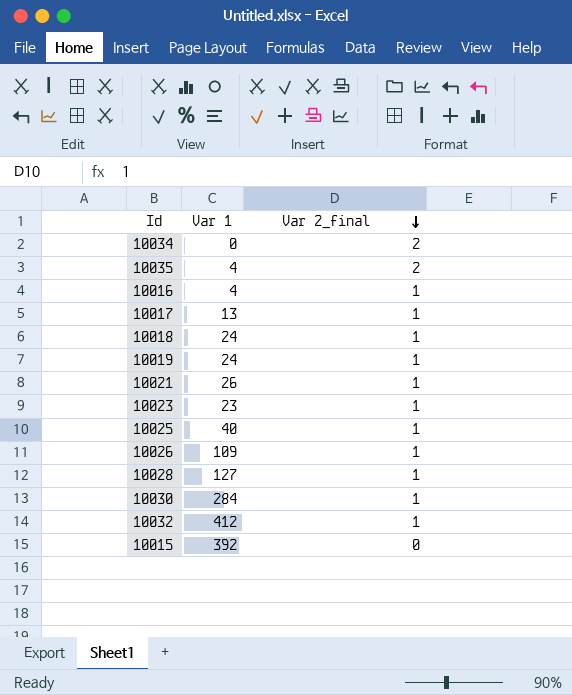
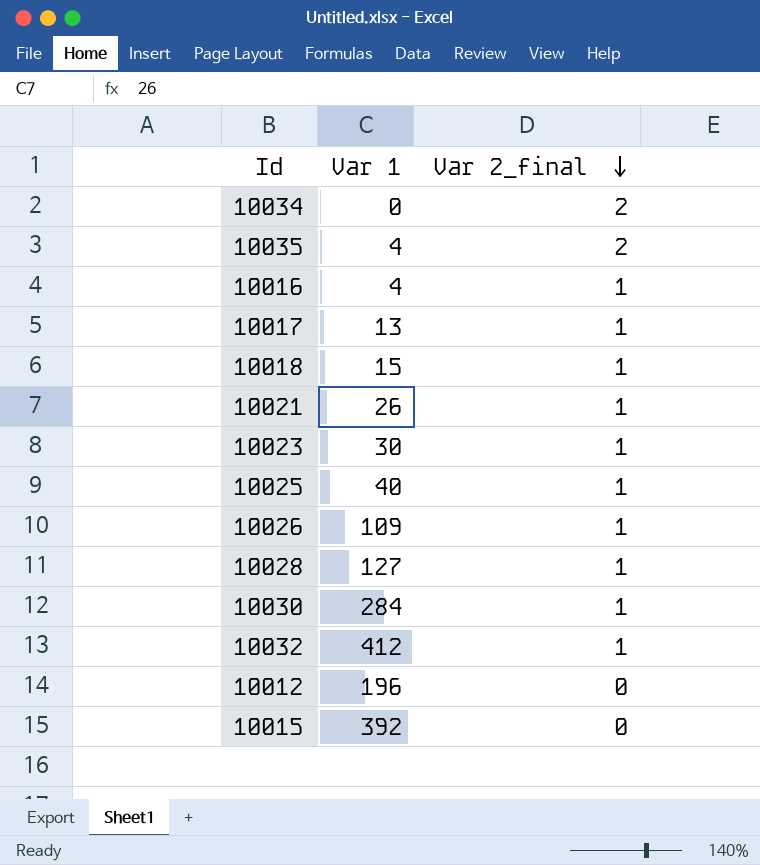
row 10019: 24 | 1 -> none
10018 | Var 1: 24 -> 15
10023 | Var 1: 23 -> 30
row 10012: none -> 196 | 0

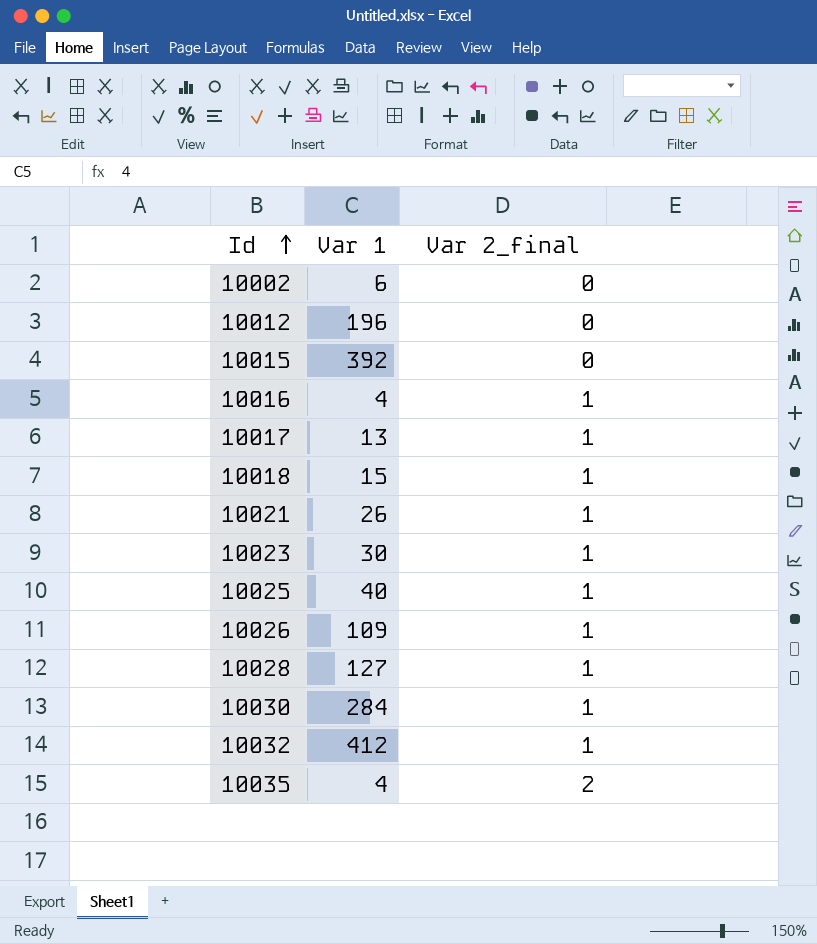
row order: Var 2_final descending -> Id ascending
row 10034: 0 | 2 -> none
row 10002: none -> 6 | 0

